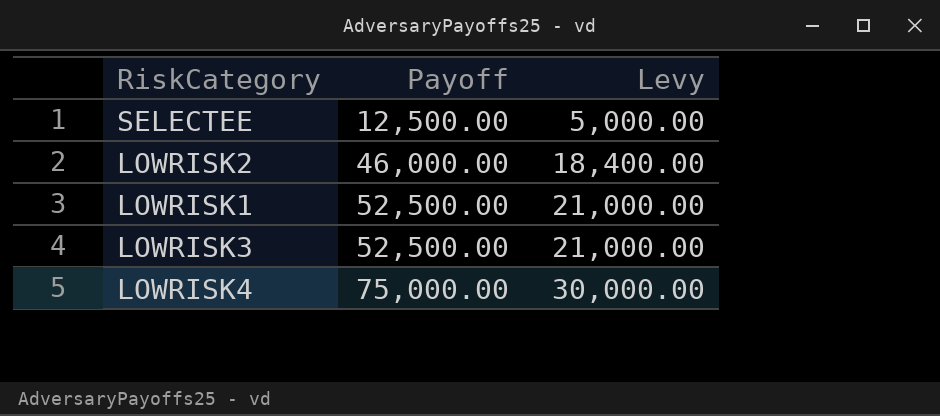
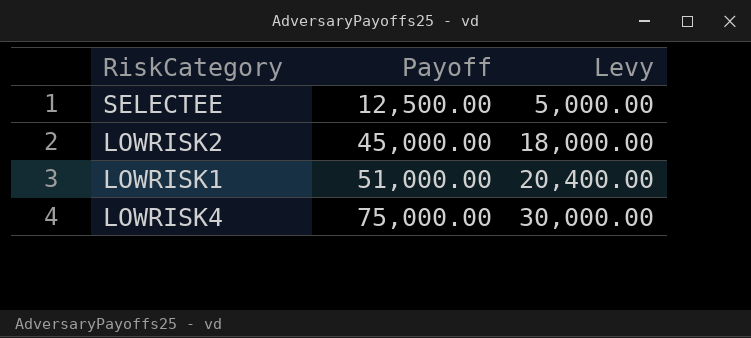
row LOWRISK3: 52,500.00 | 21,000.00 -> none
LOWRISK2 | Payoff: 46,000.00 -> 45,000.00
LOWRISK2 | Levy: 18,400.00 -> 18,000.00
LOWRISK1 | Payoff: 52,500.00 -> 51,000.00
LOWRISK1 | Levy: 21,000.00 -> 20,400.00

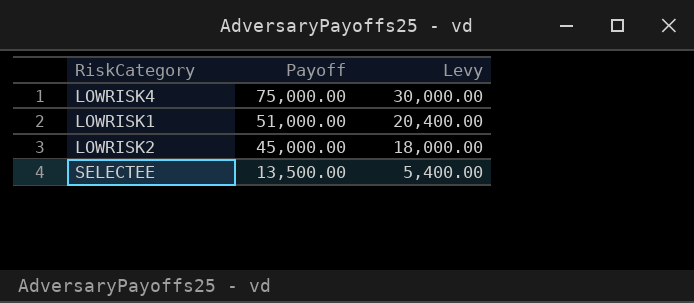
row order: Payoff ascending -> Payoff descending
SELECTEE | Payoff: 12,500.00 -> 13,500.00
SELECTEE | Levy: 5,000.00 -> 5,400.00

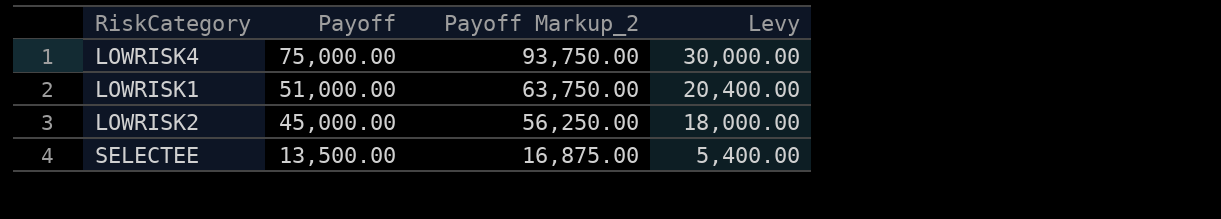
column Payoff Markup_2 | formula: none -> [Payoff] * 1.25

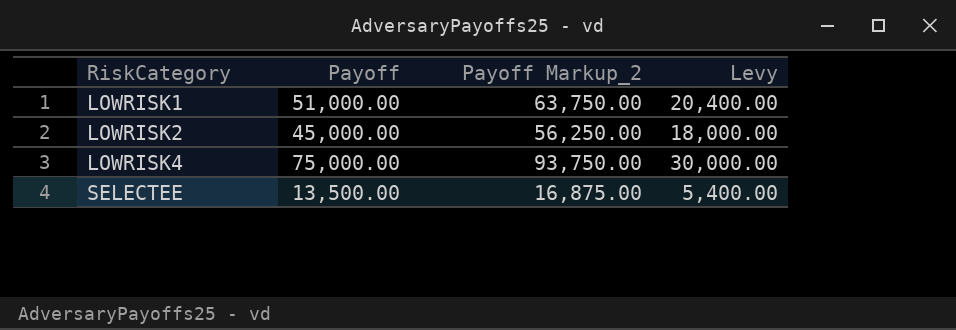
row order: Payoff descending -> RiskCategory ascending

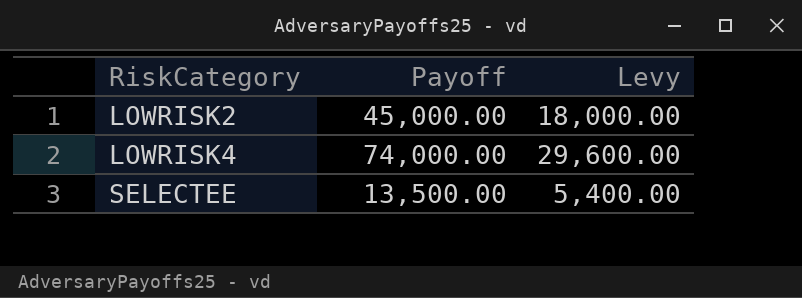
column Payoff Markup_2 | formula: [Payoff] * 1.25 -> none
row LOWRISK1: 51,000.00 | 63,750.00 | 20,400.00 -> none
LOWRISK4 | Payoff: 75,000.00 -> 74,000.00
LOWRISK4 | Levy: 30,000.00 -> 29,600.00

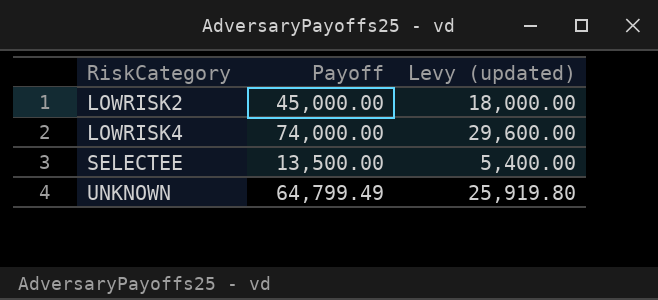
column name: Levy -> Levy (updated)
row UNKNOWN: none -> 64,799.49 | 25,919.80

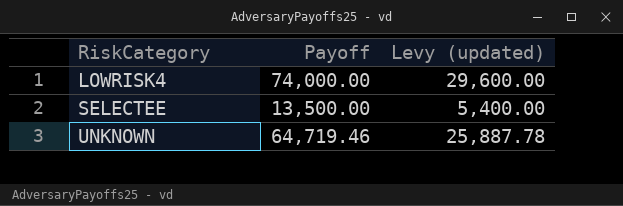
row LOWRISK2: 45,000.00 | 18,000.00 -> none
UNKNOWN | Payoff: 64,799.49 -> 64,719.46
UNKNOWN | Levy (updated): 25,919.80 -> 25,887.78

